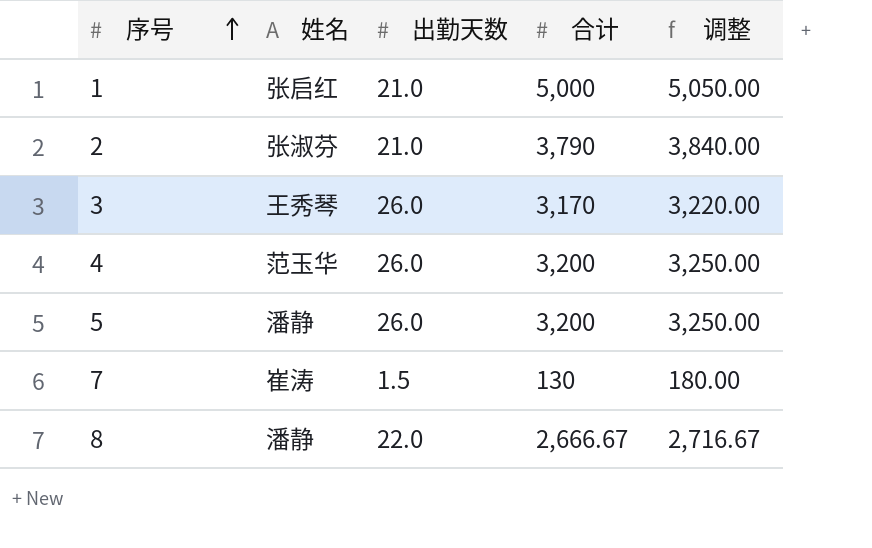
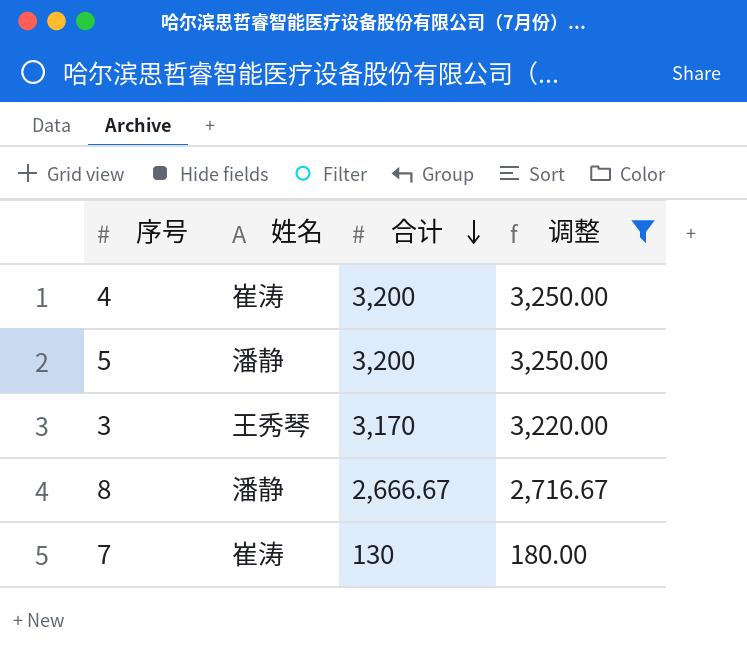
filter: none -> 调整 <= 3,250.00
row order: 序号 ascending -> 合计 descending
column 出勤天数 | position: 3 -> none
4 | 姓名: 范玉华 -> 崔涛

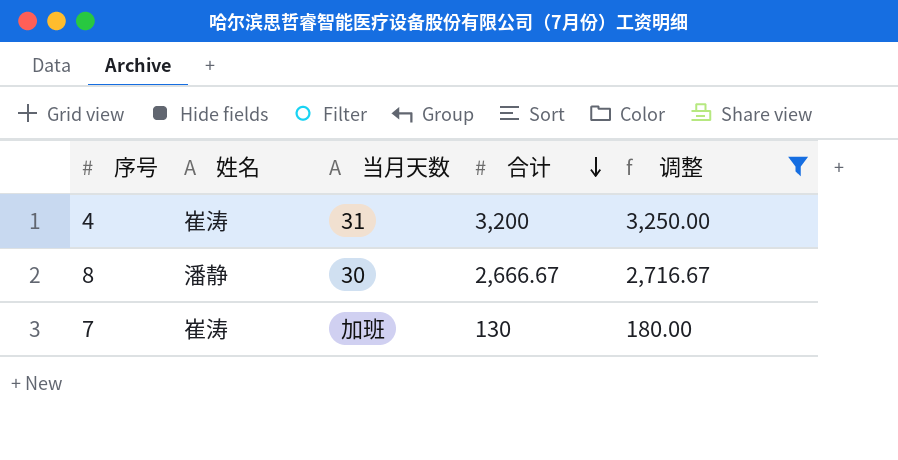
column 当月天数 | position: none -> 3
row 5: 潘静 | 3,200 | 3,250.00 -> none
row 3: 王秀琴 | 3,170 | 3,220.00 -> none

